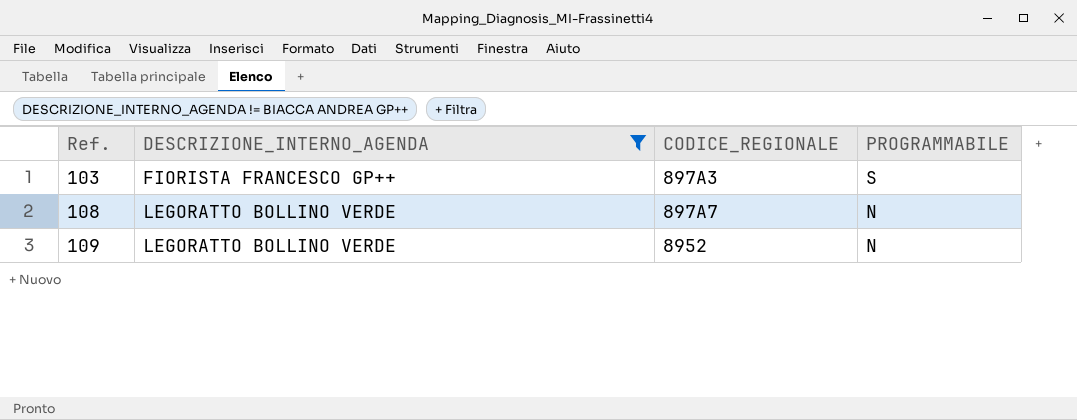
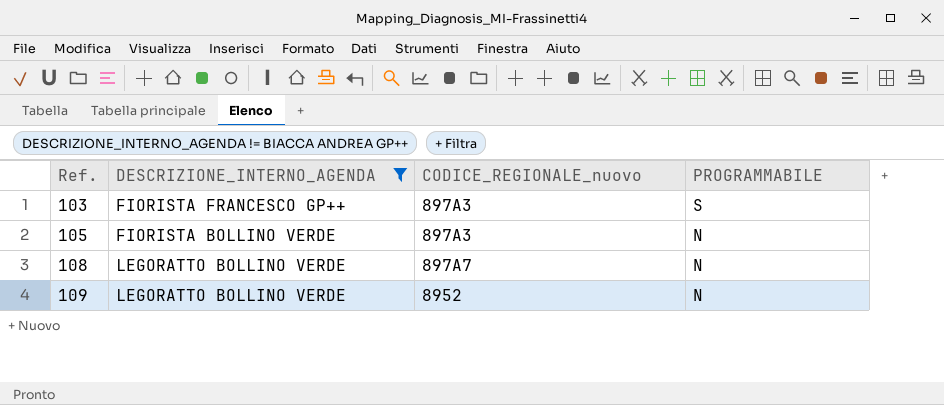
column name: CODICE_REGIONALE -> CODICE_REGIONALE_nuovo
row 105: none -> FIORISTA BOLLINO VERDE | 897A3 | N

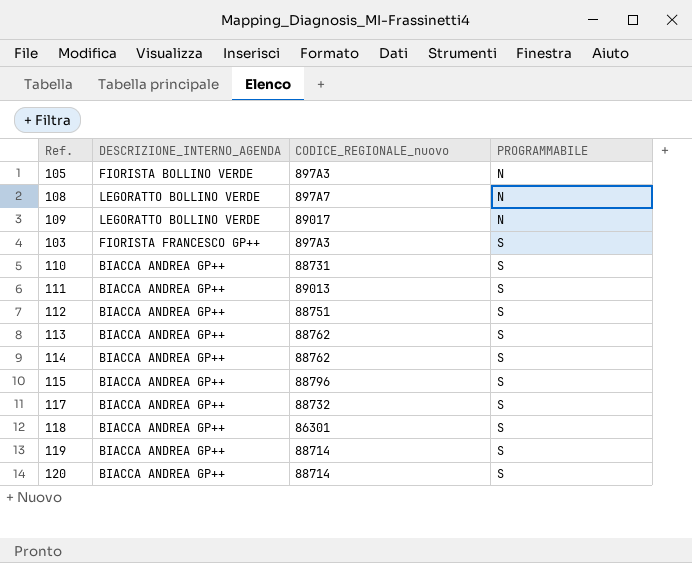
filter: DESCRIZIONE_INTERNO_AGENDA != BIACCA ANDREA GP++ -> none
row order: Ref. ascending -> PROGRAMMABILE ascending
109 | CODICE_REGIONALE_nuovo: 8952 -> 89017

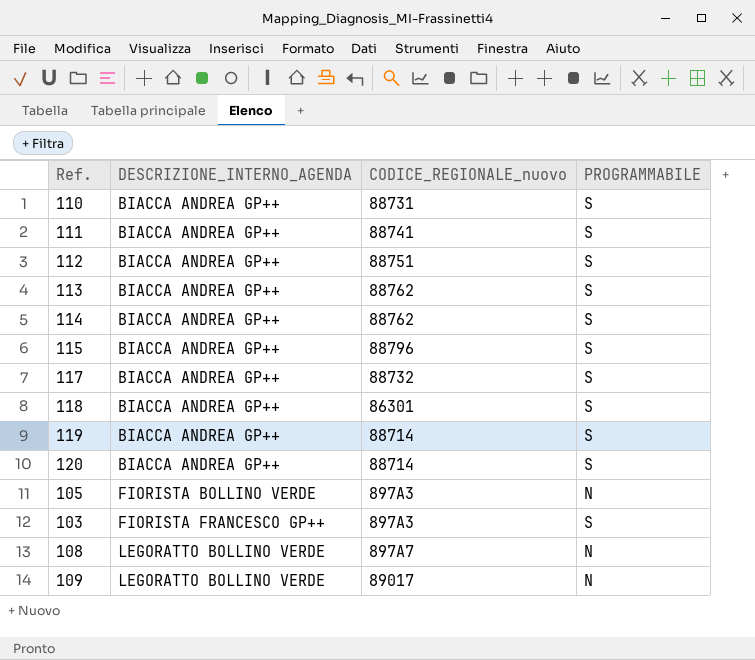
row order: PROGRAMMABILE ascending -> DESCRIZIONE_INTERNO_AGENDA ascending
111 | CODICE_REGIONALE_nuovo: 89013 -> 88741

